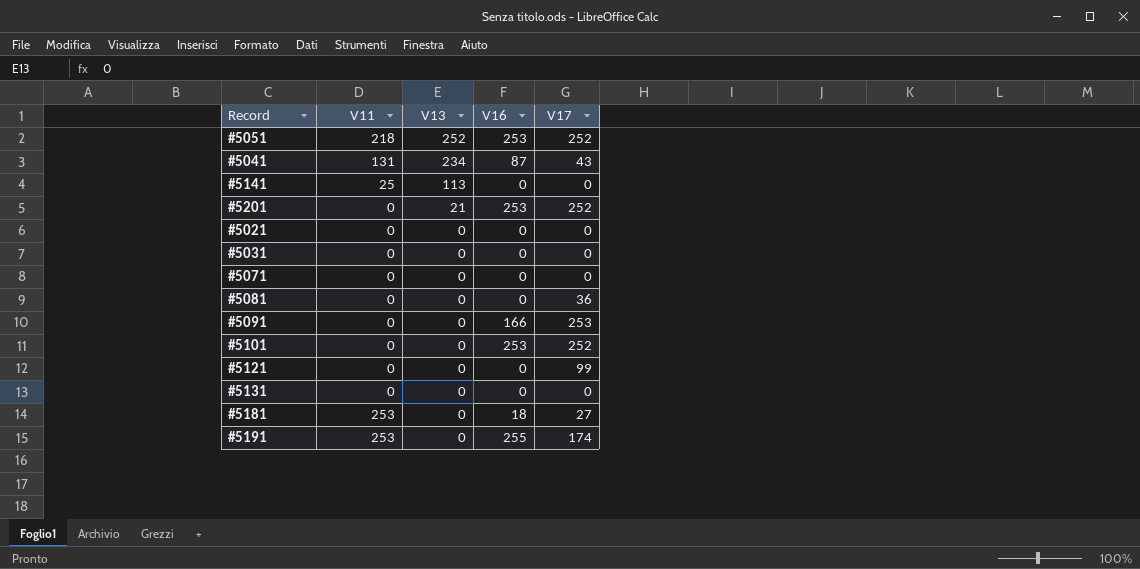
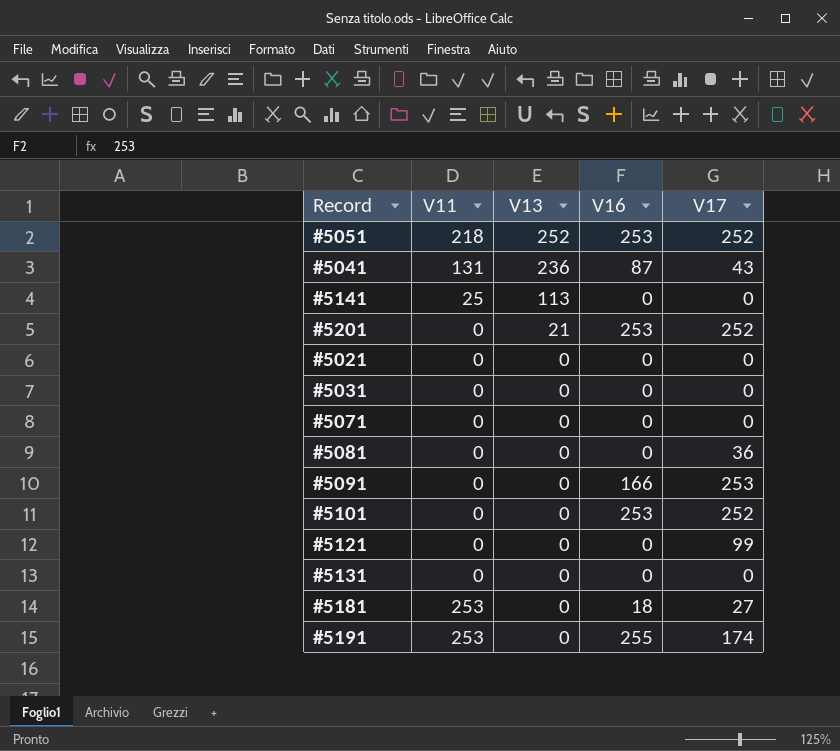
#5041 | V13: 234 -> 236

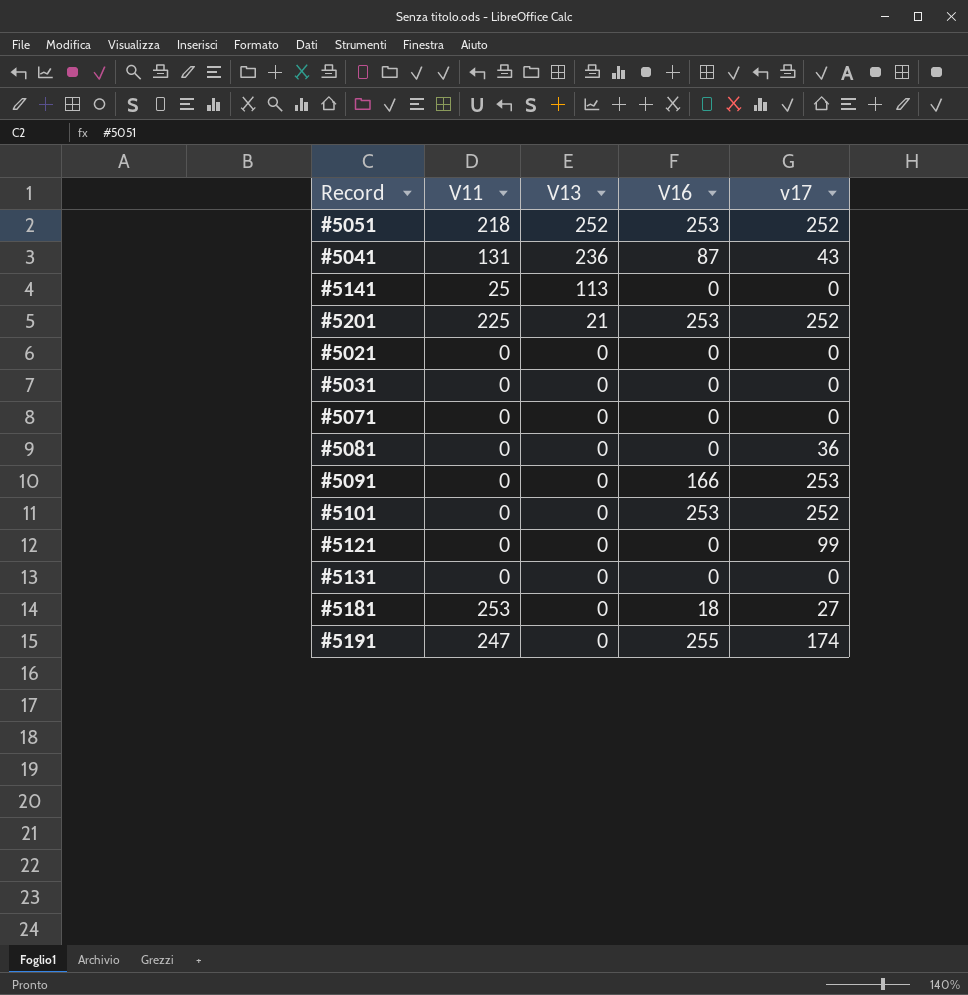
column name: V17 -> v17
#5201 | V11: 0 -> 225
#5191 | V11: 253 -> 247

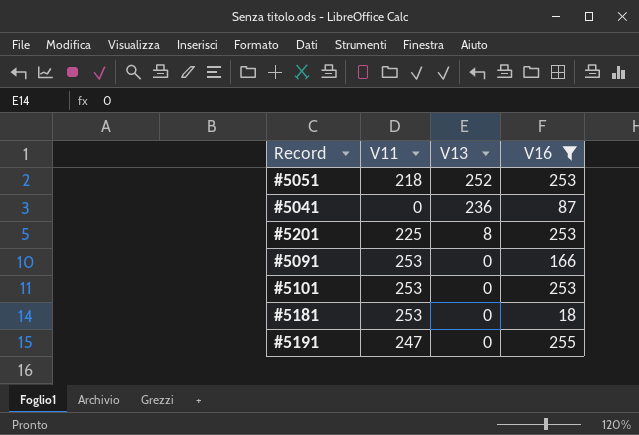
filter: none -> V16 != 0
column v17 | position: 5 -> none
#5041 | V11: 131 -> 0
#5201 | V13: 21 -> 8
#5091 | V11: 0 -> 253
#5101 | V11: 0 -> 253

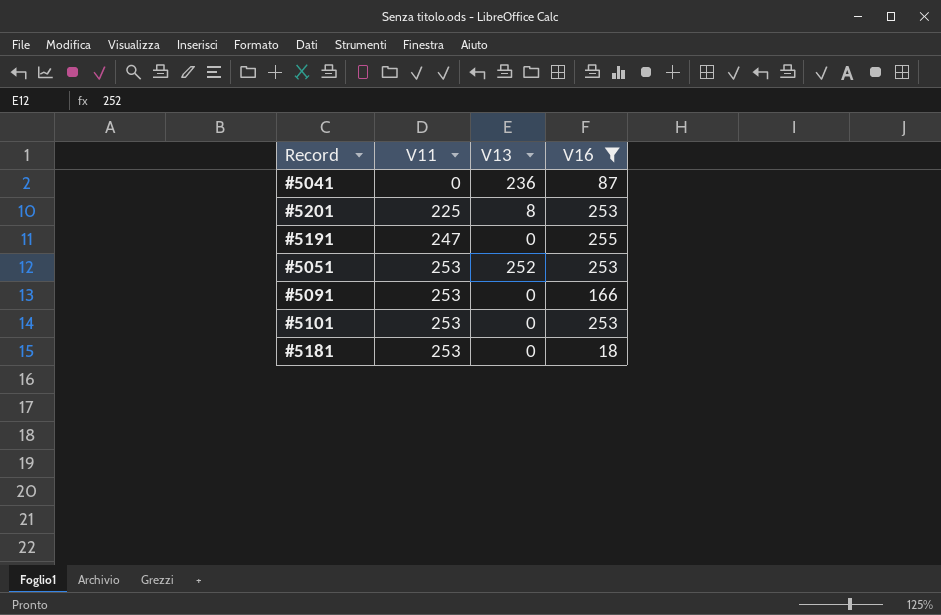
row order: V13 descending -> V11 ascending
#5051 | V11: 218 -> 253

